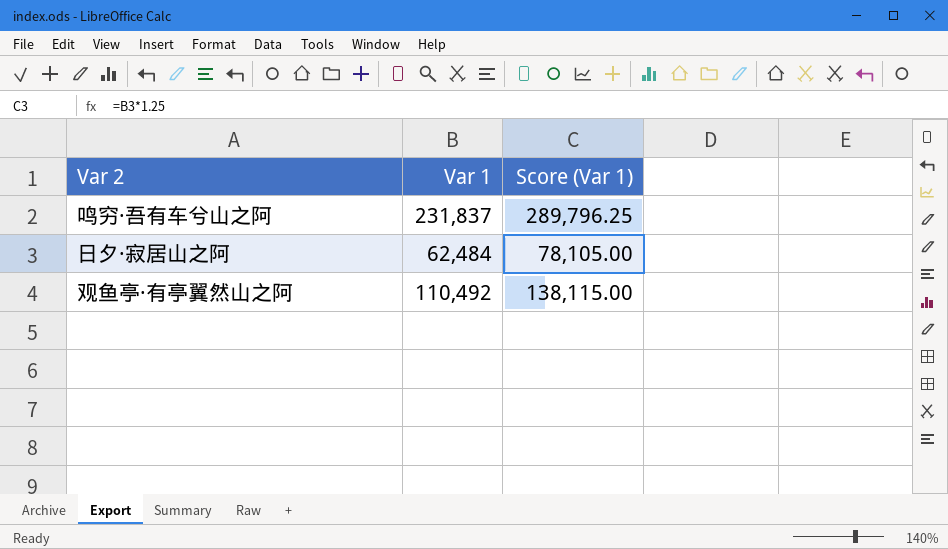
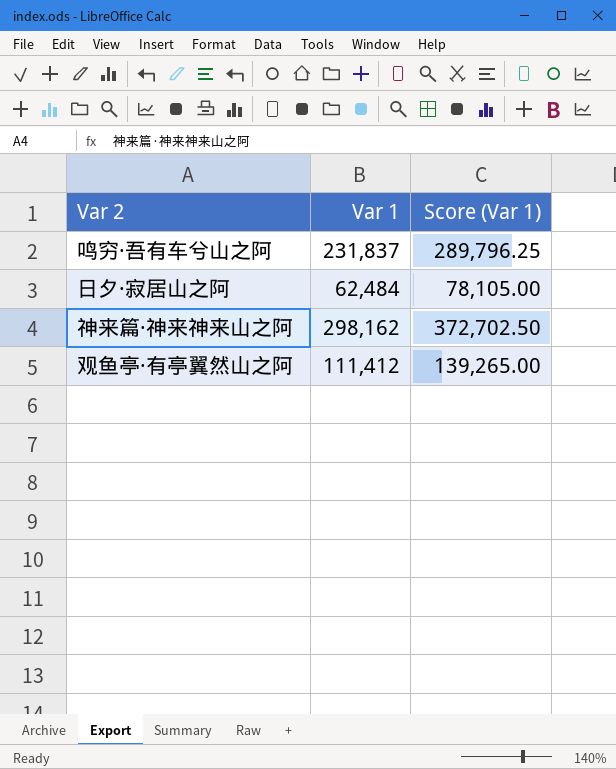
row 神来篇·神来神来山之阿: none -> 298,162 | 372,702.50
观鱼亭·有亭翼然山之阿 | Var 1: 110,492 -> 111,412
观鱼亭·有亭翼然山之阿 | Score (Var 1): 138,115.00 -> 139,265.00

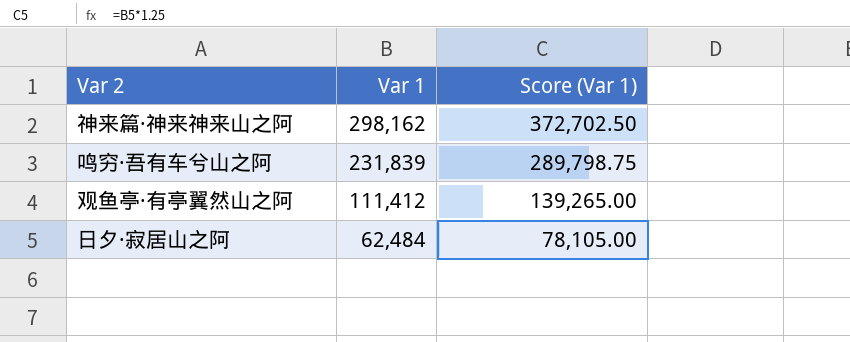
row order: none -> Var 1 descending
鸣穷·吾有车兮山之阿 | Var 1: 231,837 -> 231,839
鸣穷·吾有车兮山之阿 | Score (Var 1): 289,796.25 -> 289,798.75

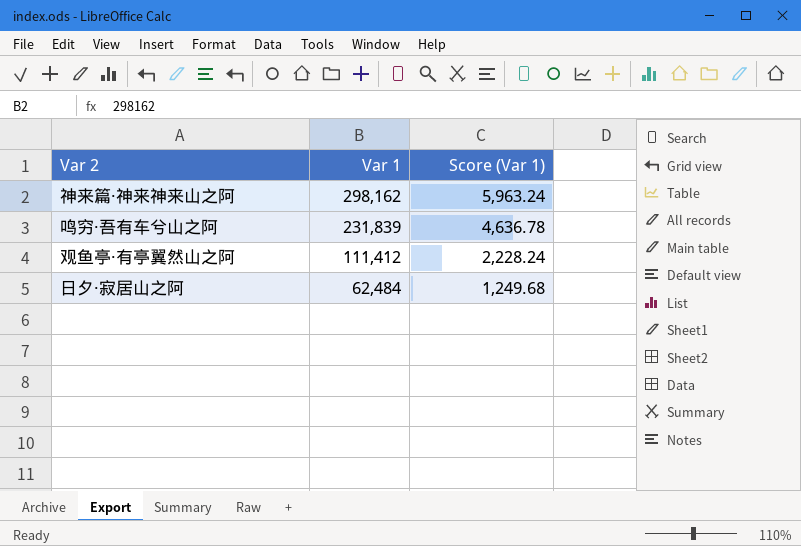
column Score (Var 1) | formula: [Var 1] * 1.25 -> [Var 1] * 0.02

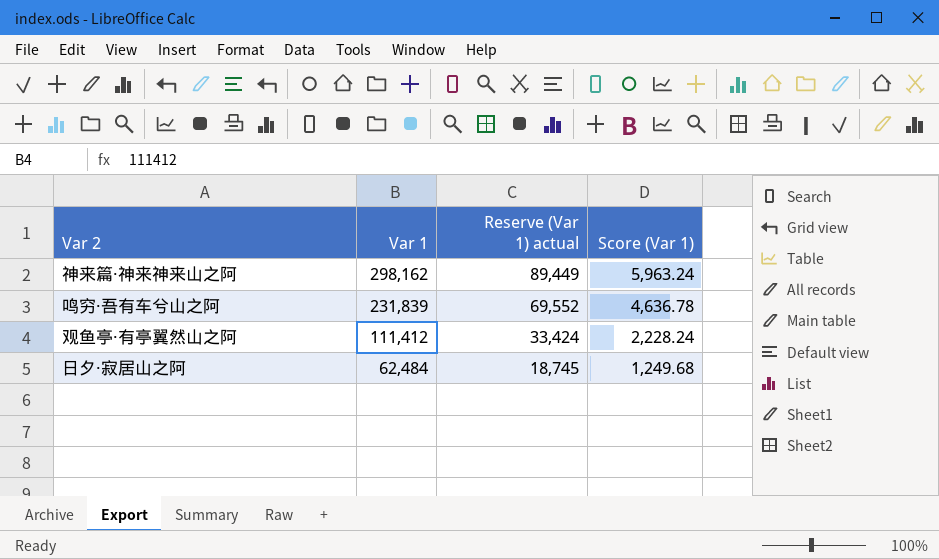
column Reserve (Var 1) actual | formula: none -> [Var 1] * 0.3

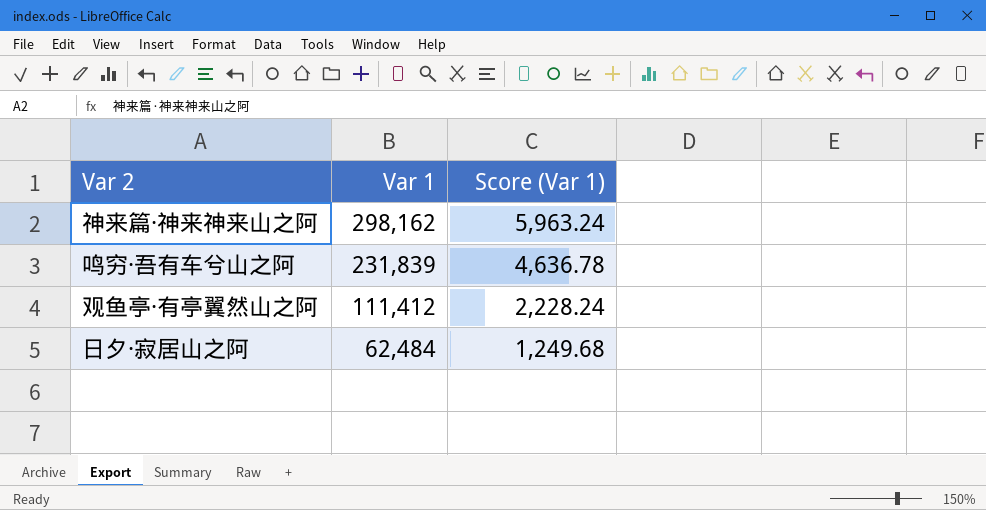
column Reserve (Var 1) actual | formula: [Var 1] * 0.3 -> none

